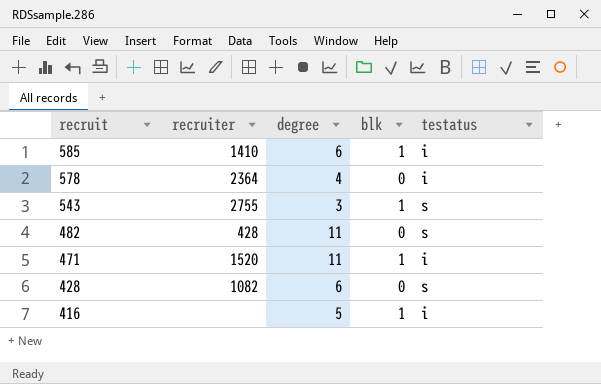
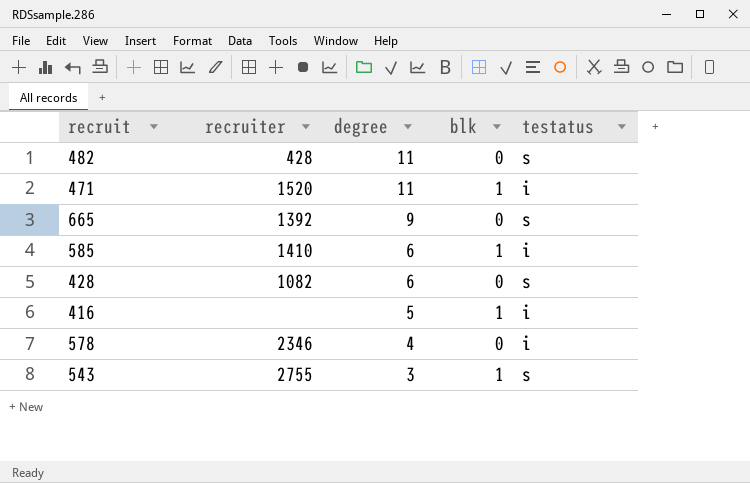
row order: recruit descending -> degree descending
row 665: none -> 1392 | 9 | 0 | s
578 | recruiter: 2364 -> 2346

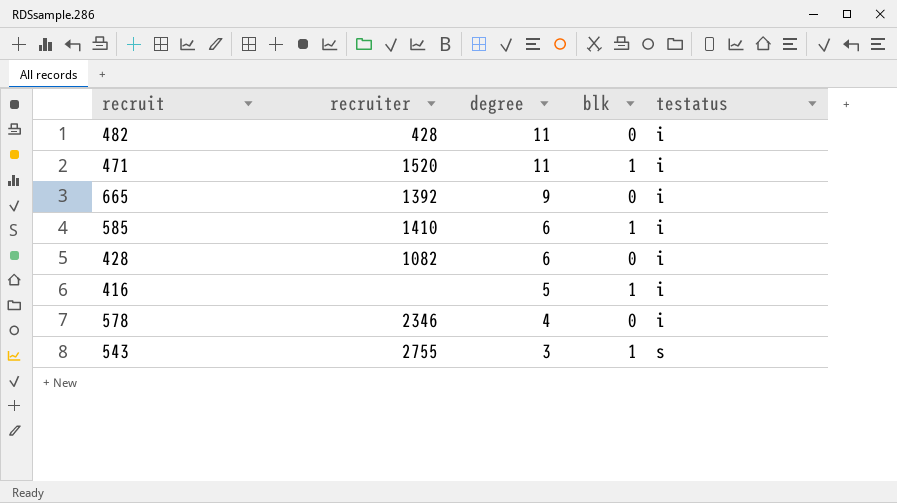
482 | testatus: s -> i
665 | testatus: s -> i
428 | testatus: s -> i

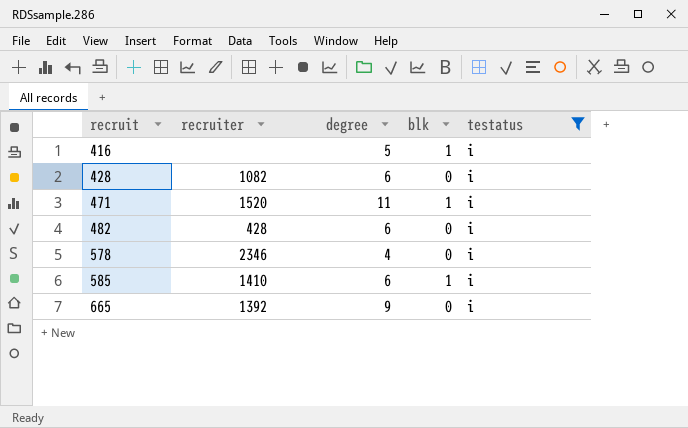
filter: none -> testatus = i
row order: degree descending -> recruit ascending
482 | degree: 11 -> 6

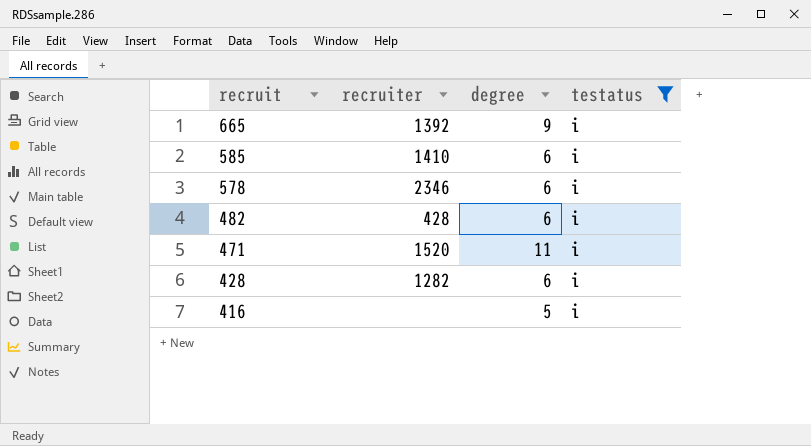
row order: recruit ascending -> recruit descending
column blk | position: 4 -> none
578 | degree: 4 -> 6
428 | recruiter: 1082 -> 1282

